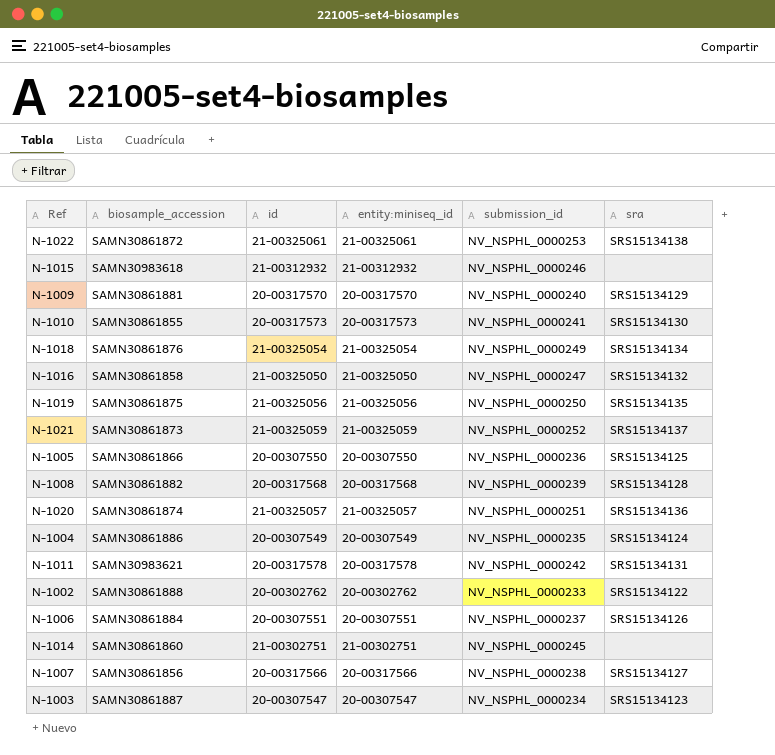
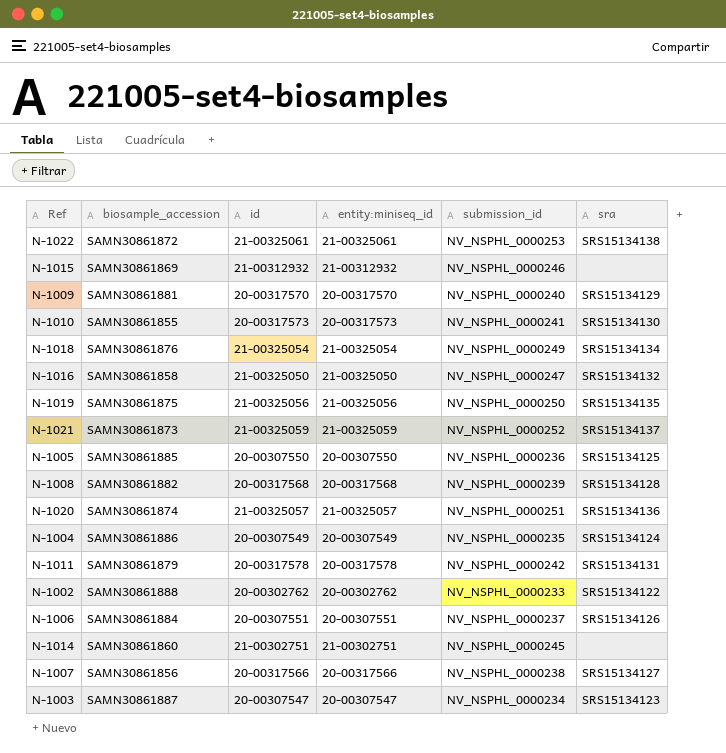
N-1015 | biosample_accession: SAMN30983618 -> SAMN30861869
N-1005 | biosample_accession: SAMN30861866 -> SAMN30861885
N-1011 | biosample_accession: SAMN30983621 -> SAMN30861879

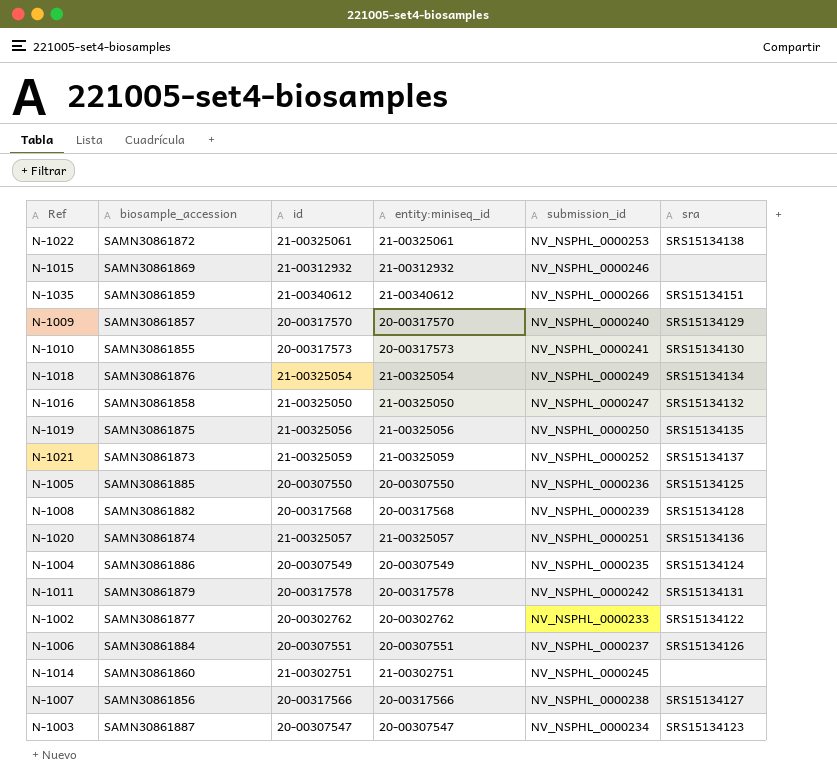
row N-1035: none -> SAMN30861859 | 21-00340612 | 21-00340612 | NV_NSPHL_0000266 | SRS15134151
N-1009 | biosample_accession: SAMN30861881 -> SAMN30861857
N-1002 | biosample_accession: SAMN30861888 -> SAMN30861877

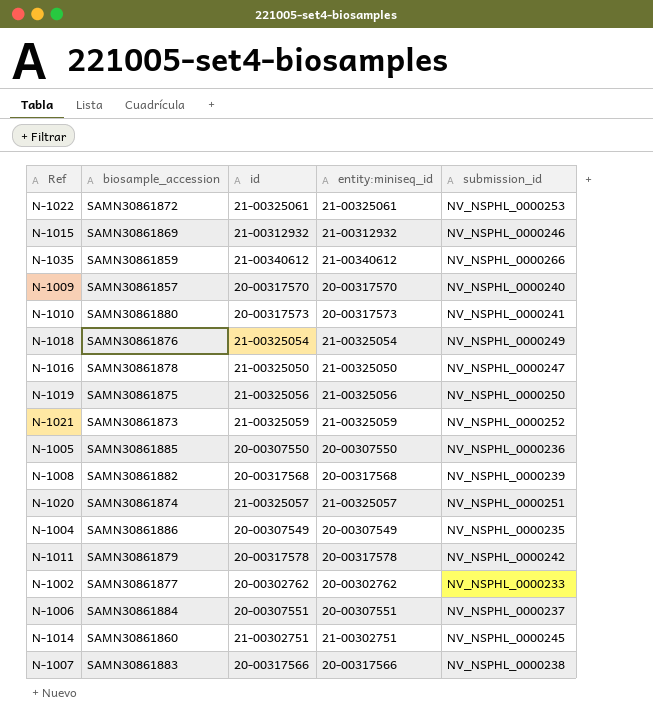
column sra | position: 6 -> none
row N-1003: SAMN30861887 | 20-00307547 | 20-00307547 | NV_NSPHL_0000234 | SRS15134123 -> none
N-1010 | biosample_accession: SAMN30861855 -> SAMN30861880
N-1016 | biosample_accession: SAMN30861858 -> SAMN30861878
N-1007 | biosample_accession: SAMN30861856 -> SAMN30861883

